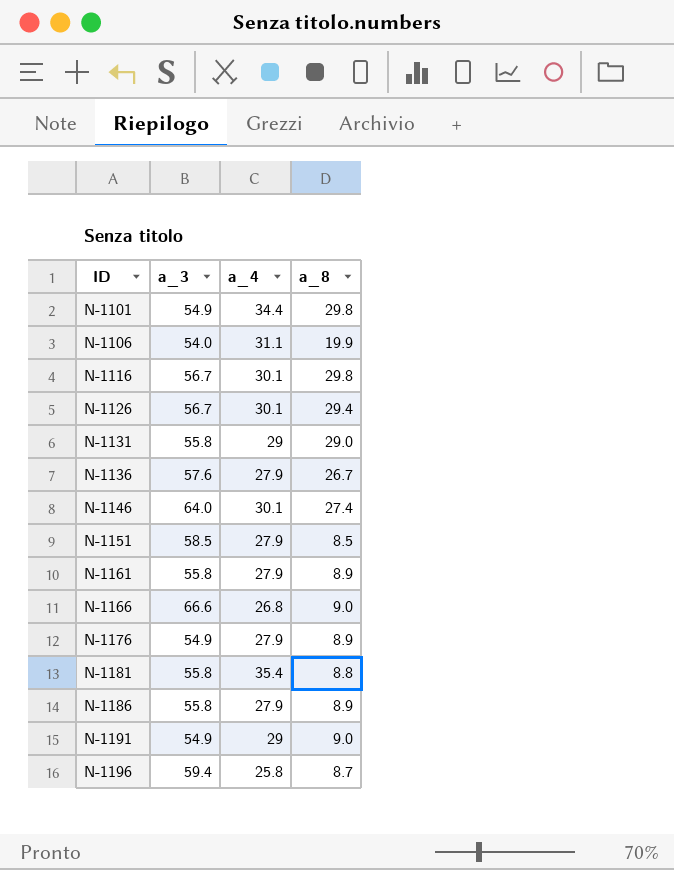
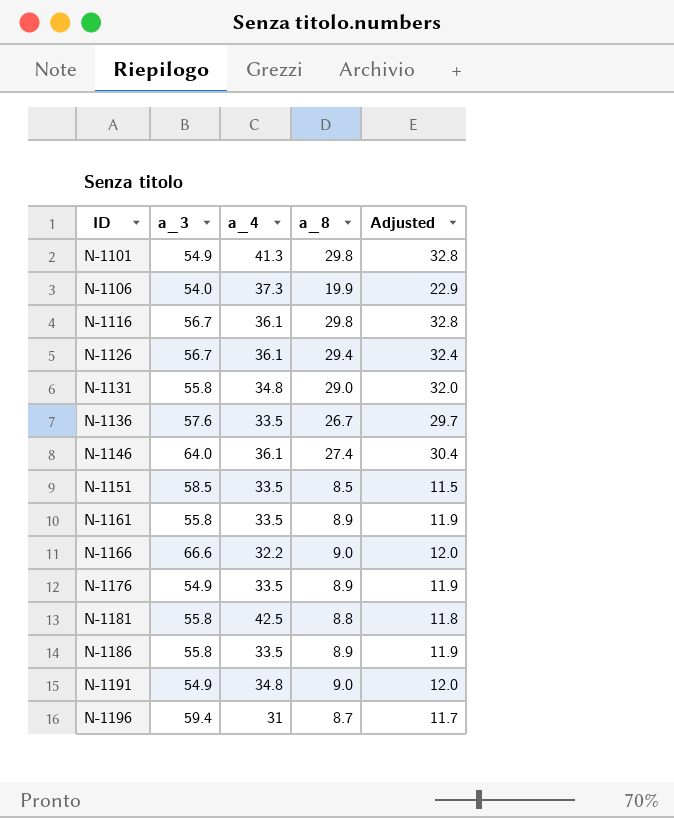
column Adjusted | formula: none -> [a_8] + 3
N-1101 | a_4: 34.4 -> 41.3
N-1106 | a_4: 31.1 -> 37.3
N-1116 | a_4: 30.1 -> 36.1
N-1126 | a_4: 30.1 -> 36.1
N-1131 | a_4: 29 -> 34.8
N-1136 | a_4: 27.9 -> 33.5
N-1146 | a_4: 30.1 -> 36.1
N-1151 | a_4: 27.9 -> 33.5
N-1161 | a_4: 27.9 -> 33.5
N-1166 | a_4: 26.8 -> 32.2
N-1176 | a_4: 27.9 -> 33.5
N-1181 | a_4: 35.4 -> 42.5
N-1186 | a_4: 27.9 -> 33.5
N-1191 | a_4: 29 -> 34.8
N-1196 | a_4: 25.8 -> 31

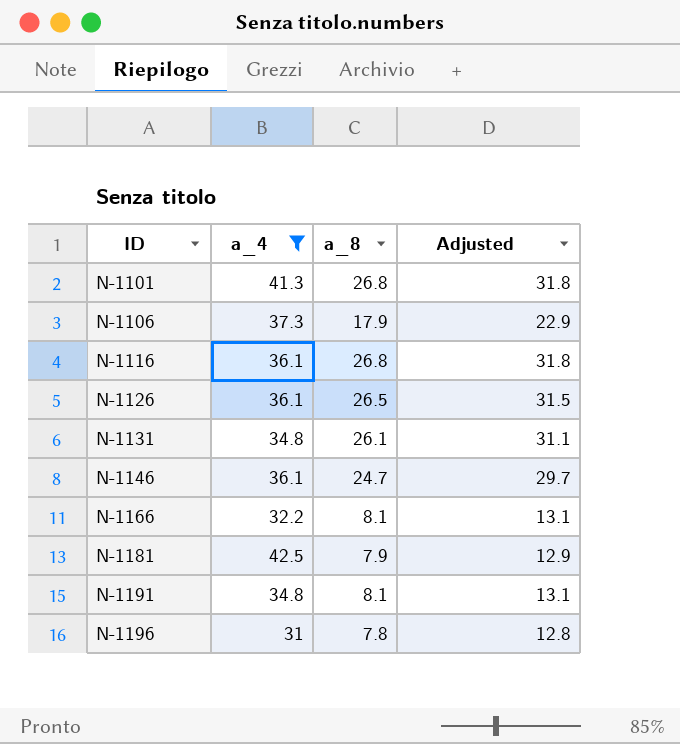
filter: none -> a_4 != 33.5
column a_3 | position: 2 -> none
column Adjusted | formula: [a_8] + 3 -> [a_8] + 5
N-1101 | a_8: 29.8 -> 26.8
N-1106 | a_8: 19.9 -> 17.9
N-1116 | a_8: 29.8 -> 26.8
N-1126 | a_8: 29.4 -> 26.5
N-1131 | a_8: 29.0 -> 26.1
N-1146 | a_8: 27.4 -> 24.7
N-1166 | a_8: 9.0 -> 8.1
N-1181 | a_8: 8.8 -> 7.9
N-1191 | a_8: 9.0 -> 8.1
N-1196 | a_8: 8.7 -> 7.8

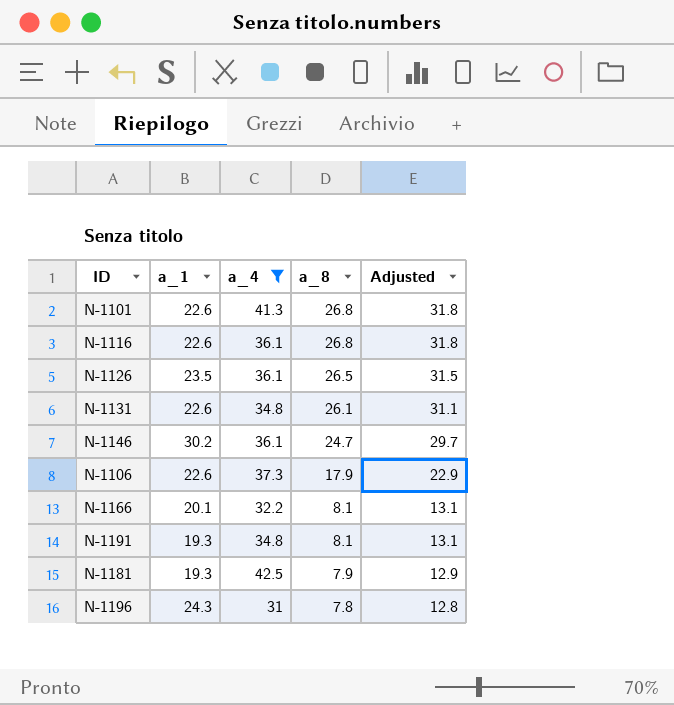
row order: ID ascending -> a_8 descending
column a_1 | position: none -> 2

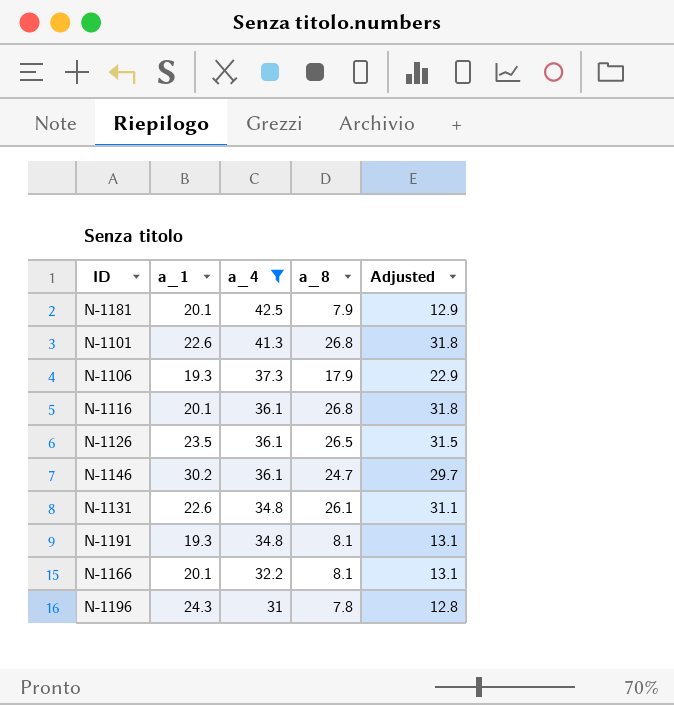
row order: a_8 descending -> a_4 descending
N-1181 | a_1: 19.3 -> 20.1
N-1106 | a_1: 22.6 -> 19.3
N-1116 | a_1: 22.6 -> 20.1

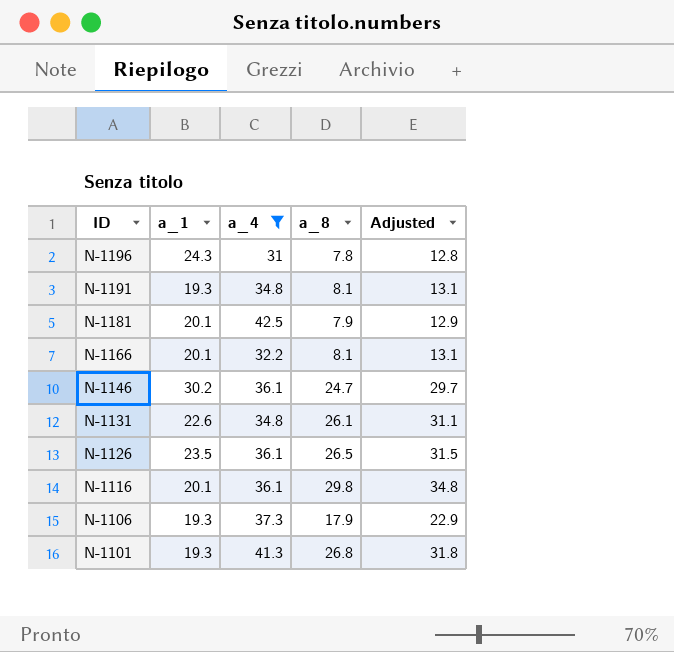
row order: a_4 descending -> ID descending
N-1116 | a_8: 26.8 -> 29.8
N-1116 | Adjusted: 31.8 -> 34.8
N-1101 | a_1: 22.6 -> 19.3

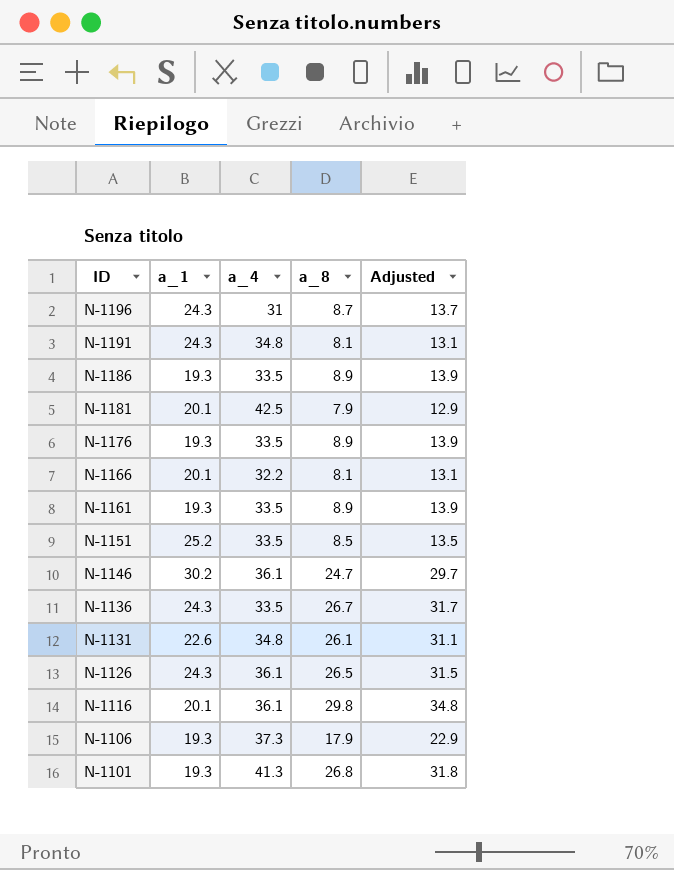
filter: a_4 != 33.5 -> none
N-1196 | a_8: 7.8 -> 8.7
N-1196 | Adjusted: 12.8 -> 13.7
N-1191 | a_1: 19.3 -> 24.3
N-1126 | a_1: 23.5 -> 24.3

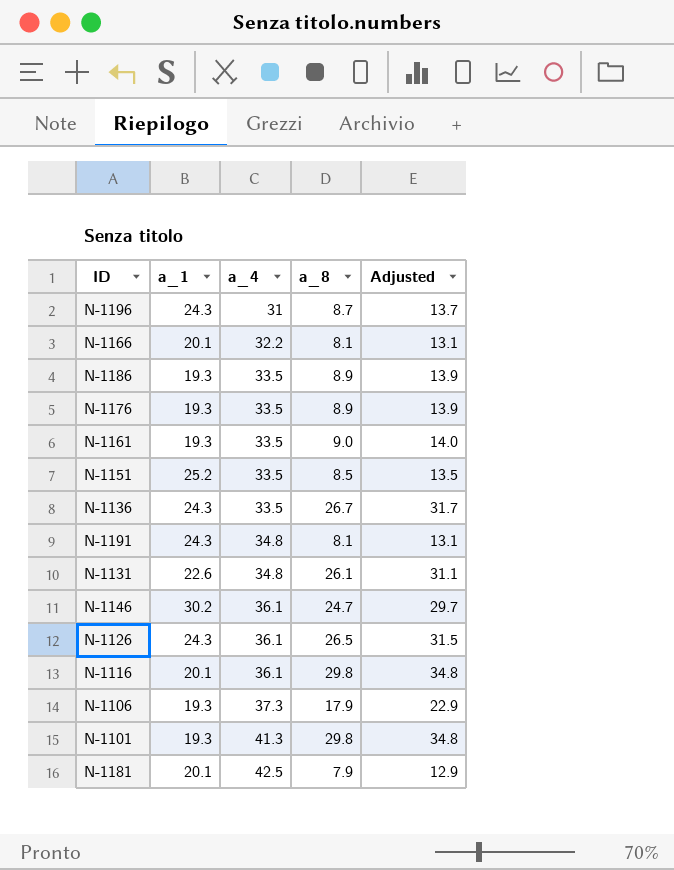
row order: ID descending -> a_4 ascending
N-1161 | a_8: 8.9 -> 9.0
N-1161 | Adjusted: 13.9 -> 14.0
N-1101 | a_8: 26.8 -> 29.8
N-1101 | Adjusted: 31.8 -> 34.8

